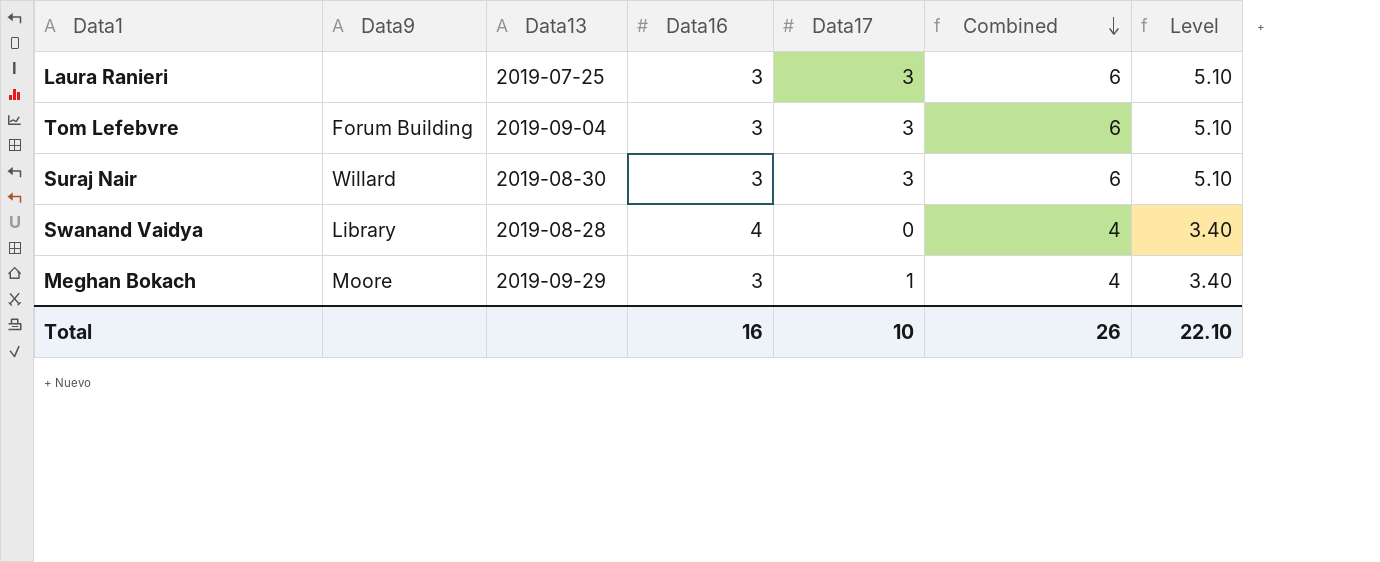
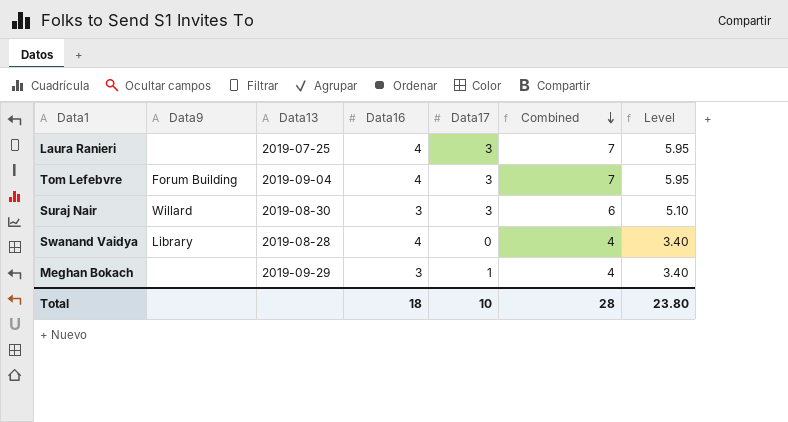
Laura Ranieri | Data16: 3 -> 4
Laura Ranieri | Combined: 6 -> 7
Laura Ranieri | Level: 5.10 -> 5.95
Tom Lefebvre | Data16: 3 -> 4
Tom Lefebvre | Combined: 6 -> 7
Tom Lefebvre | Level: 5.10 -> 5.95
Meghan Bokach | Data9: Moore -> none
Total | Data16: 16 -> 18
Total | Combined: 26 -> 28
Total | Level: 22.10 -> 23.80

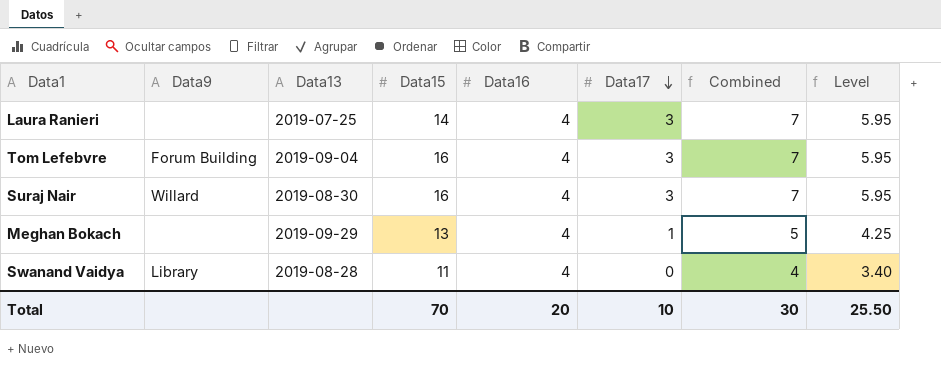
row order: Combined descending -> Data17 descending
column Data15 | position: none -> 4
Suraj Nair | Data16: 3 -> 4
Suraj Nair | Combined: 6 -> 7
Suraj Nair | Level: 5.10 -> 5.95
Meghan Bokach | Data16: 3 -> 4
Meghan Bokach | Combined: 4 -> 5
Meghan Bokach | Level: 3.40 -> 4.25
Total | Data16: 18 -> 20
Total | Combined: 28 -> 30
Total | Level: 23.80 -> 25.50

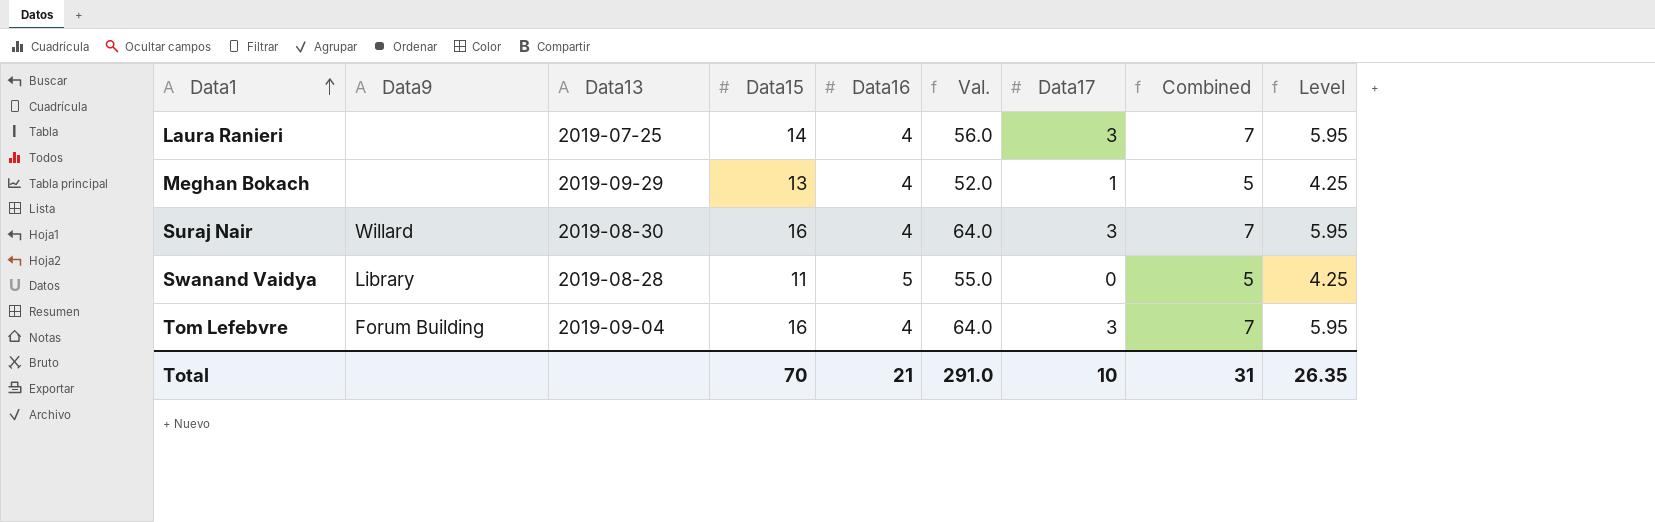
row order: Data17 descending -> Data1 ascending
column Val. | formula: none -> [Data15] * [Data16]
Swanand Vaidya | Data16: 4 -> 5
Swanand Vaidya | Combined: 4 -> 5
Swanand Vaidya | Level: 3.40 -> 4.25
Total | Data16: 20 -> 21
Total | Combined: 30 -> 31
Total | Level: 25.50 -> 26.35

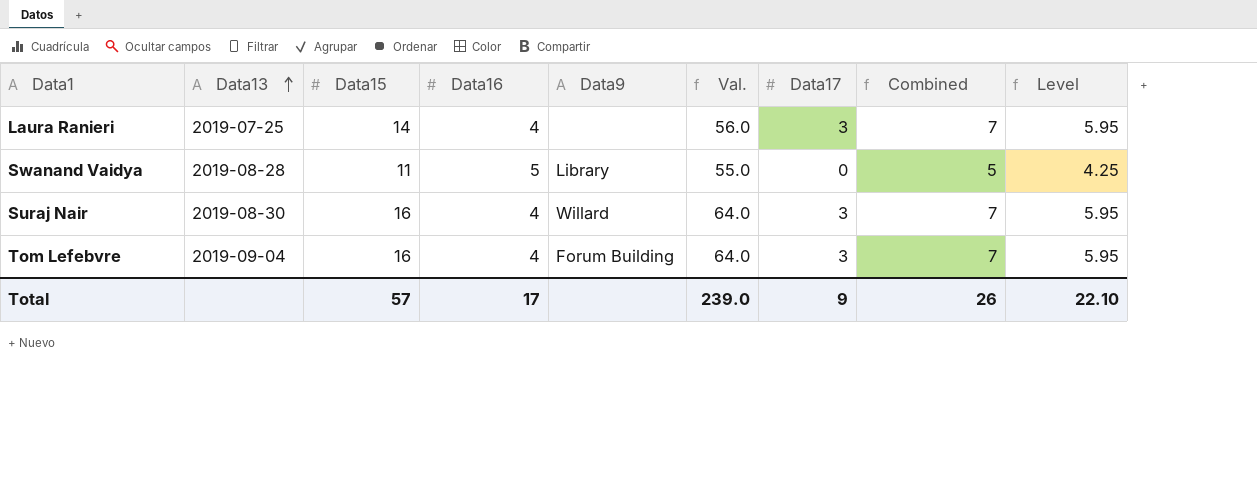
row order: Data1 ascending -> Data13 ascending
column Data9 | position: 2 -> 5
row Meghan Bokach: none | 2019-09-29 | 13 | 4 | 52.0 | 1 | 5 | 4.25 -> none
Total | Data15: 70 -> 57
Total | Data16: 21 -> 17
Total | Val.: 291.0 -> 239.0
Total | Data17: 10 -> 9
Total | Combined: 31 -> 26
Total | Level: 26.35 -> 22.10

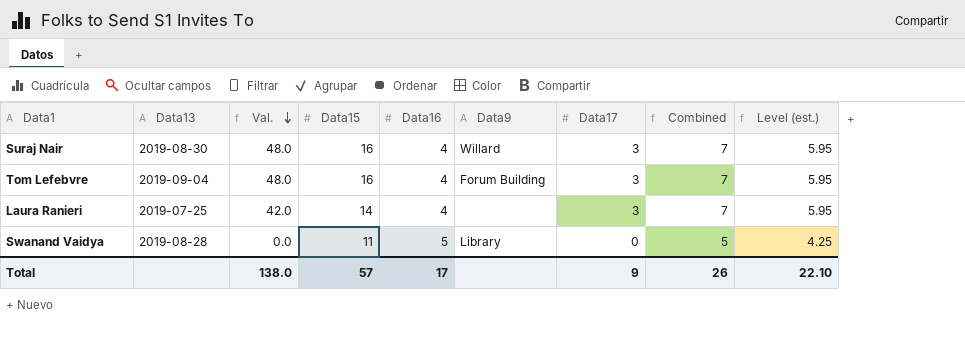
row order: Data13 ascending -> Val. descending
column Val. | formula: [Data15] * [Data16] -> [Data15] * [Data17]
column Val. | position: 6 -> 3
column name: Level -> Level (est.)
Total | Val.: 239.0 -> 138.0

